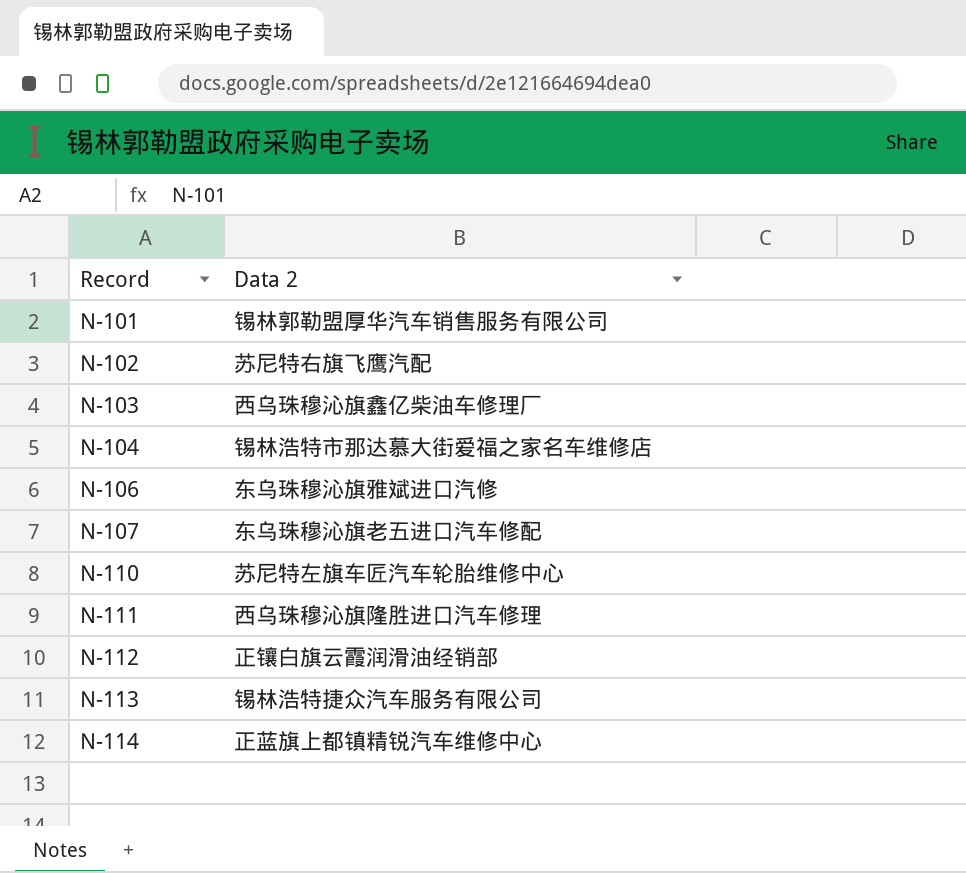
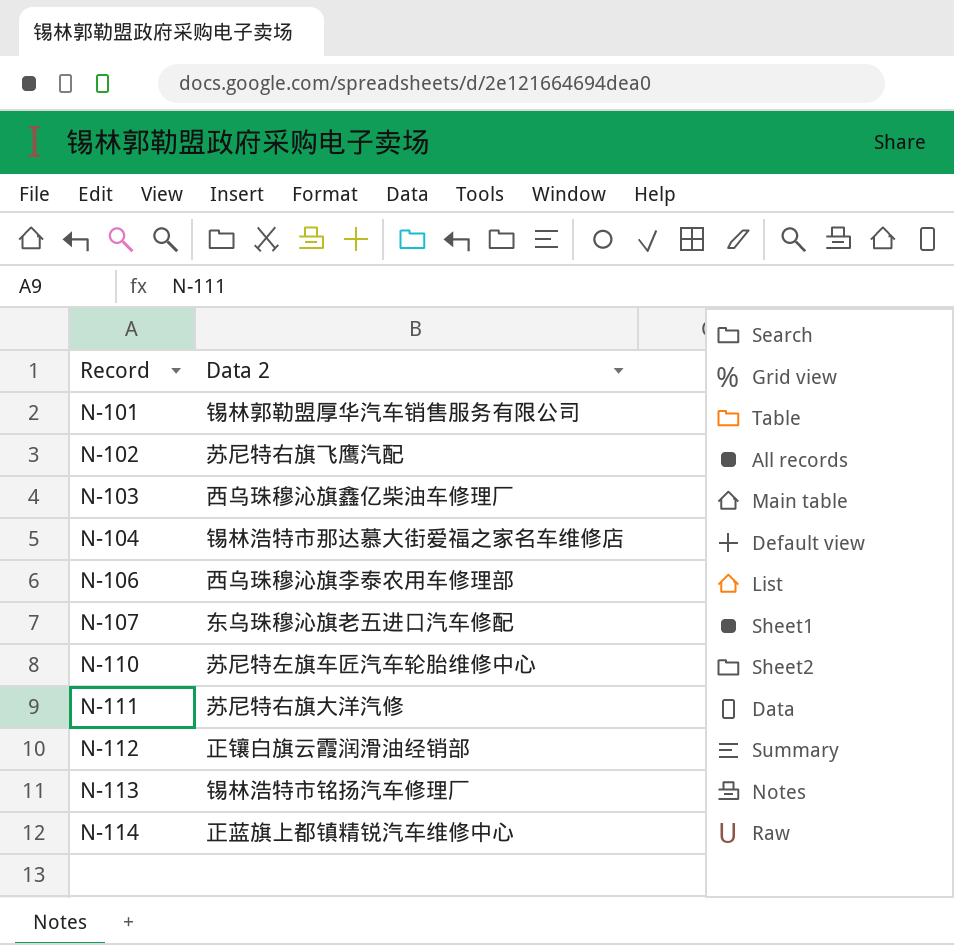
N-106 | Data 2: 东乌珠穆沁旗雅斌进口汽修 -> 西乌珠穆沁旗李泰农用车修理部
N-111 | Data 2: 西乌珠穆沁旗隆胜进口汽车修理 -> 苏尼特右旗大洋汽修
N-113 | Data 2: 锡林浩特捷众汽车服务有限公司 -> 锡林浩特市铭扬汽车修理厂

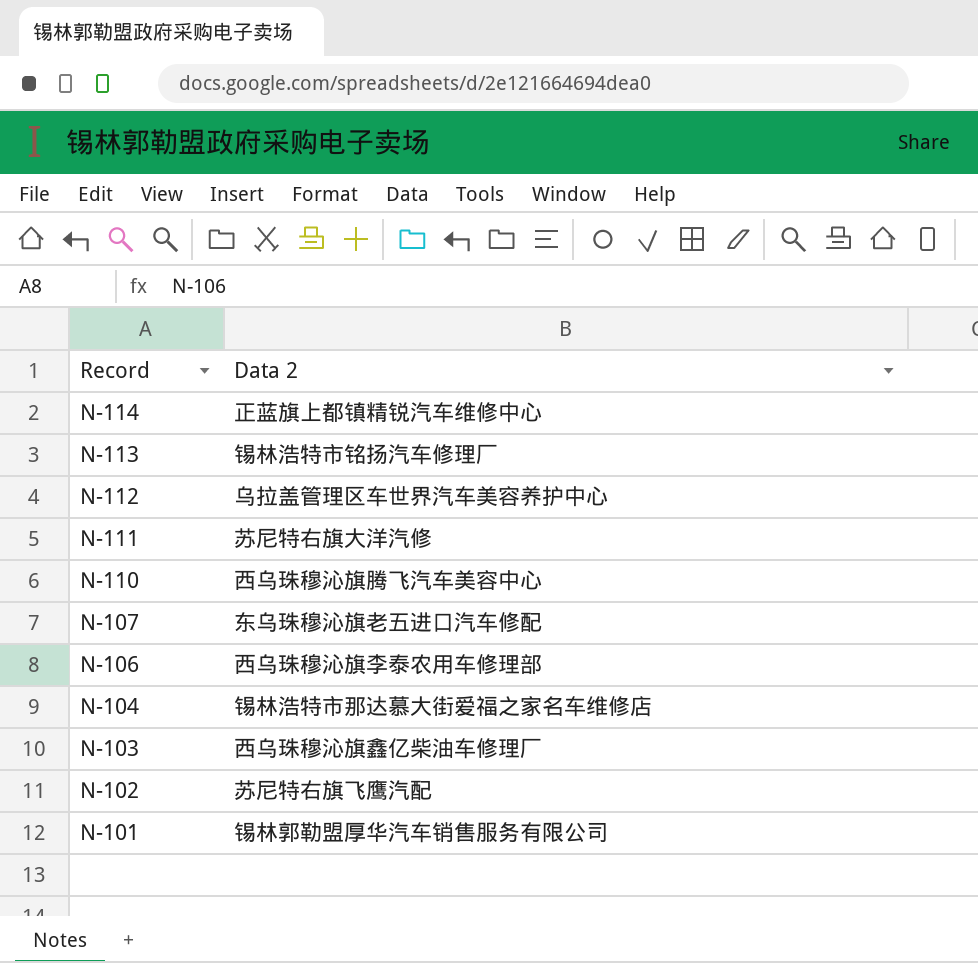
row order: Record ascending -> Record descending
N-112 | Data 2: 正镶白旗云霞润滑油经销部 -> 乌拉盖管理区车世界汽车美容养护中心
N-110 | Data 2: 苏尼特左旗车匠汽车轮胎维修中心 -> 西乌珠穆沁旗腾飞汽车美容中心

